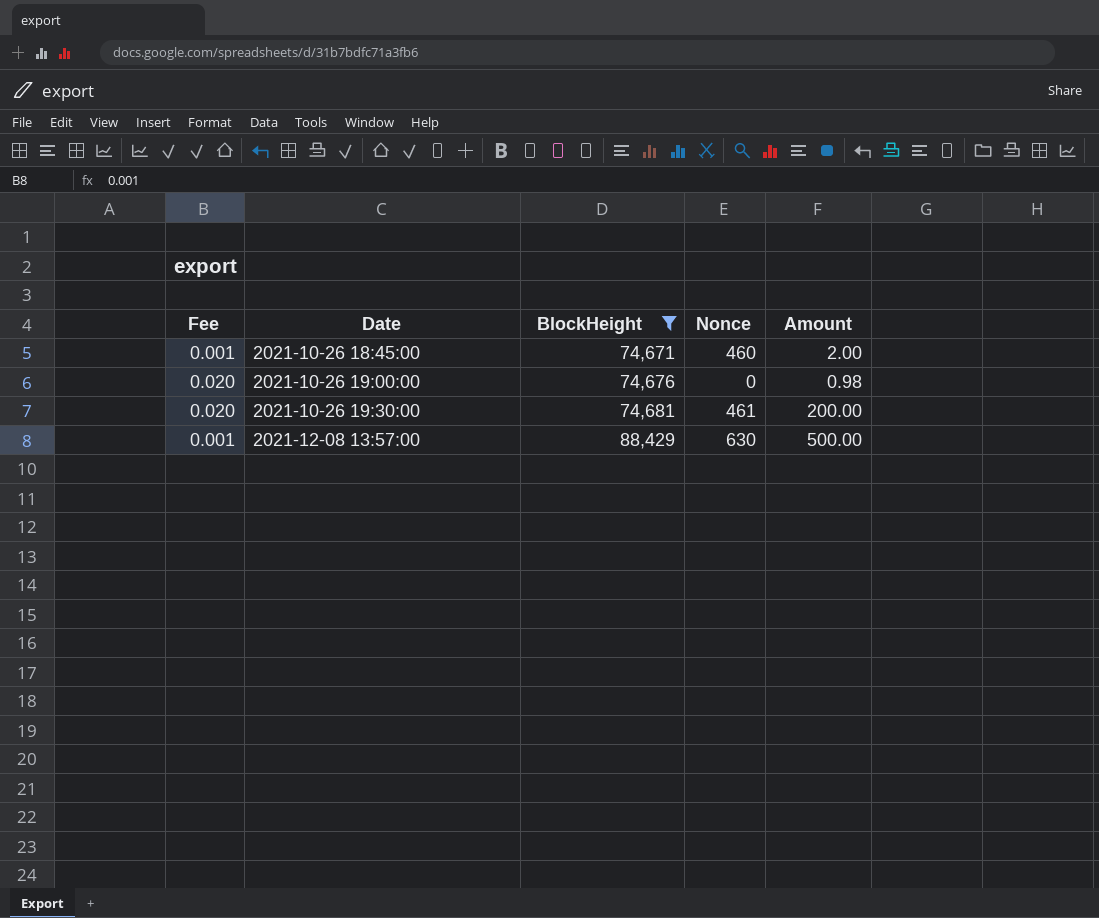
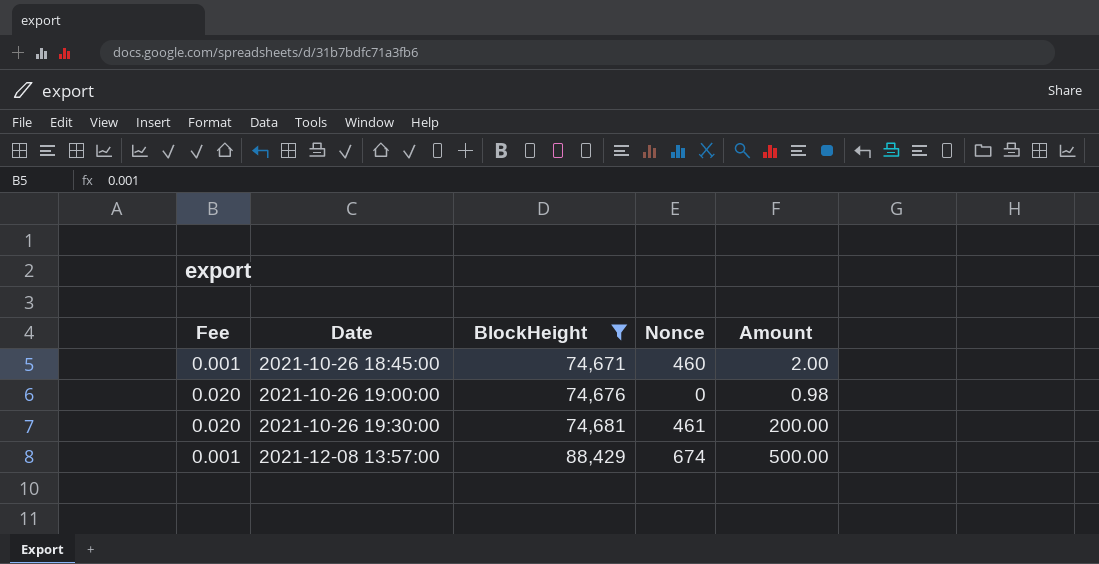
2021-12-08 13:57:00 | Nonce: 630 -> 674

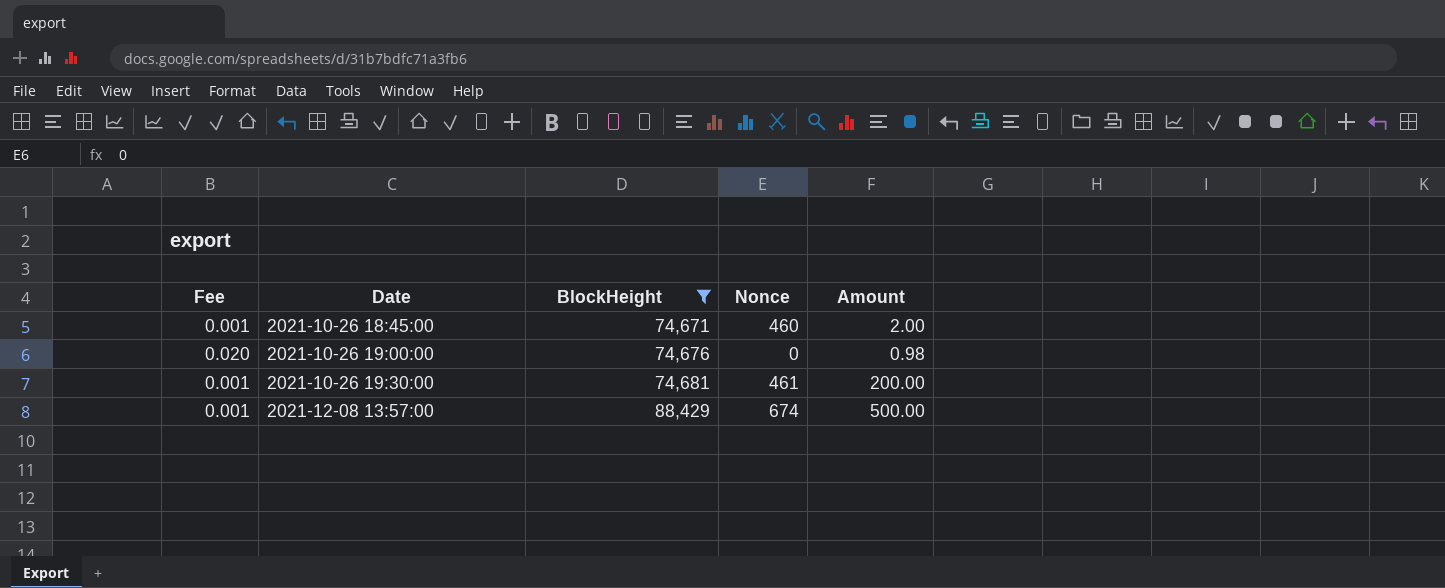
2021-10-26 19:30:00 | Fee: 0.020 -> 0.001

